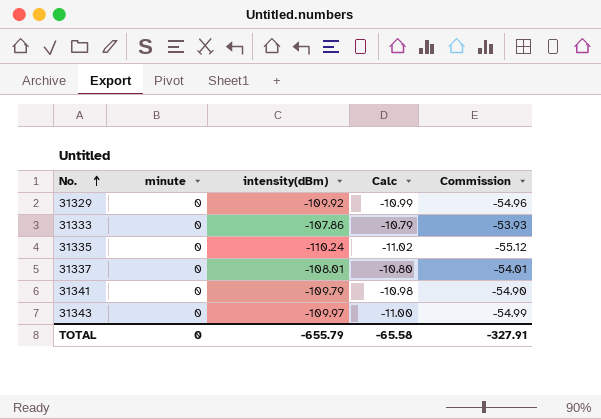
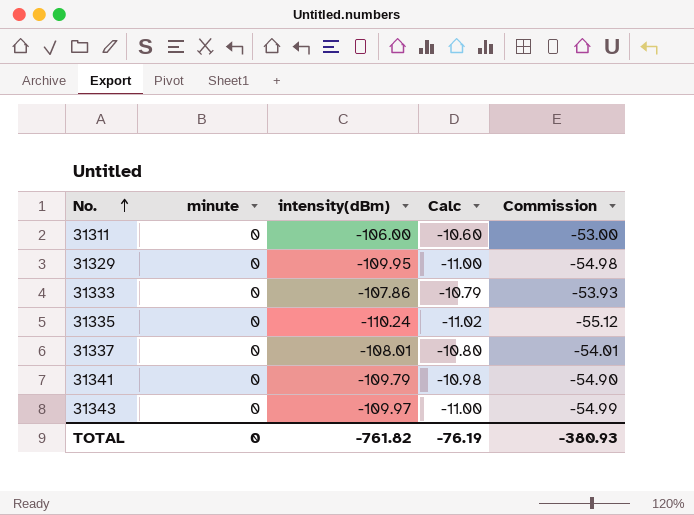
row 31311: none -> 0 | -106.00 | -10.60 | -53.00
31329 | intensity(dBm): -109.92 -> -109.95
31329 | Calc: -10.99 -> -11.00
31329 | Commission: -54.96 -> -54.98
TOTAL | intensity(dBm): -655.79 -> -761.82
TOTAL | Calc: -65.58 -> -76.19
TOTAL | Commission: -327.91 -> -380.93

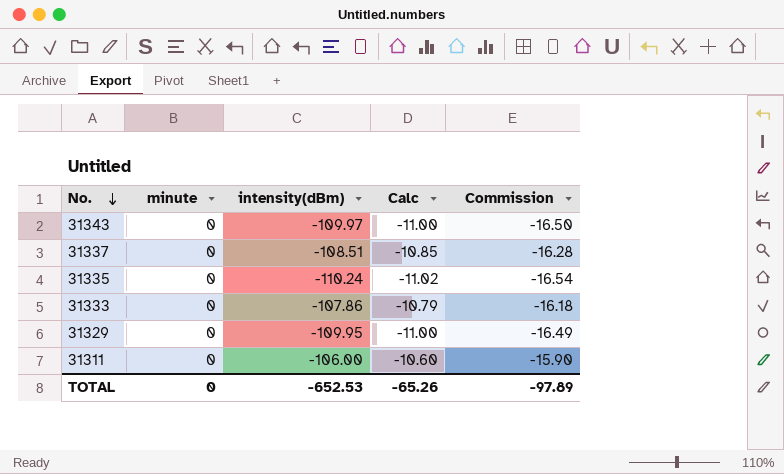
row order: No. ascending -> No. descending
column Commission | formula: [intensity(dBm)] * 0.5 -> [intensity(dBm)] * 0.15
row 31341: 0 | -109.79 | -10.98 | -54.90 -> none
31337 | intensity(dBm): -108.01 -> -108.51
31337 | Calc: -10.80 -> -10.85
TOTAL | intensity(dBm): -761.82 -> -652.53
TOTAL | Calc: -76.19 -> -65.26
TOTAL | Commission: -380.93 -> -97.89

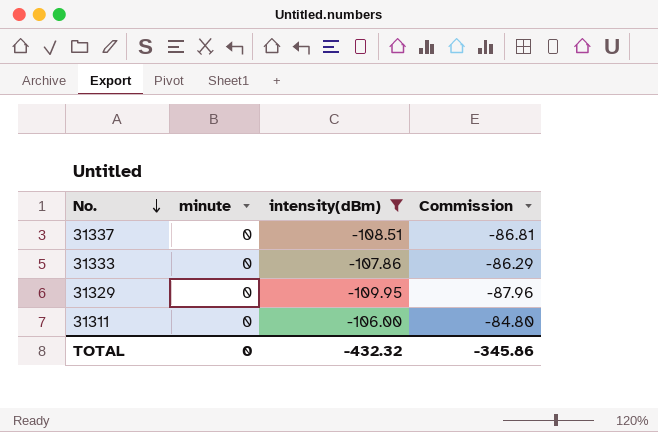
filter: none -> intensity(dBm) >= -109.95
column Calc | formula: [intensity(dBm)] * 0.1 -> none
column Commission | formula: [intensity(dBm)] * 0.15 -> [intensity(dBm)] * 0.8
TOTAL | intensity(dBm): -652.53 -> -432.32
TOTAL | Commission: -97.89 -> -345.86

